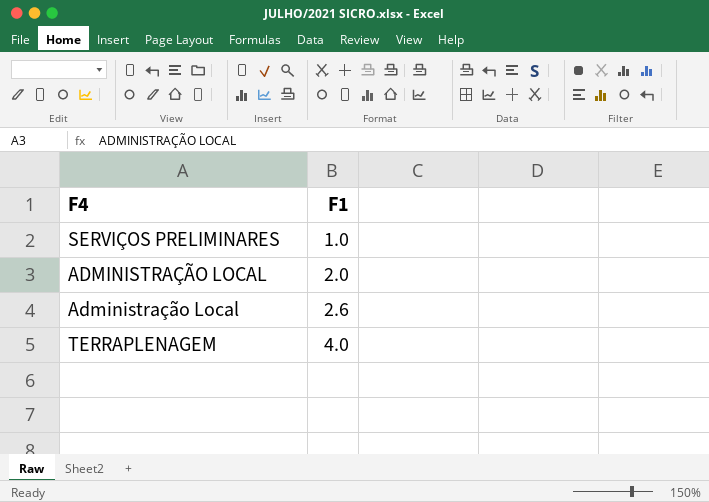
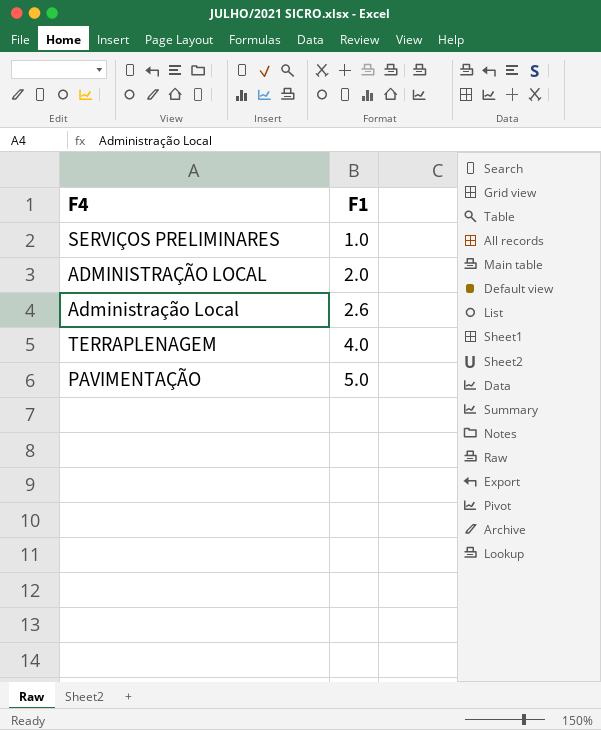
row PAVIMENTAÇÃO: none -> 5.0

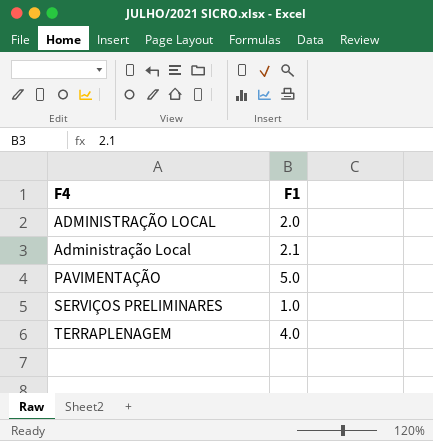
row order: F1 ascending -> F4 ascending
Administração Local | F1: 2.6 -> 2.1

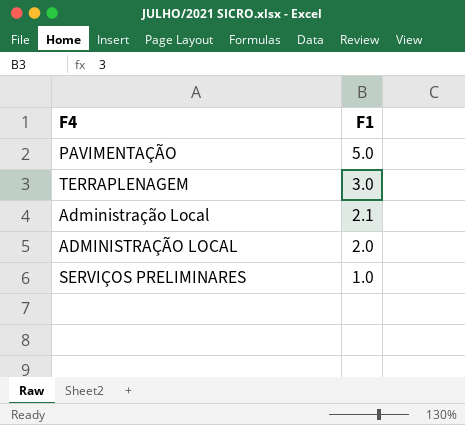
row order: F4 ascending -> F1 descending
TERRAPLENAGEM | F1: 4.0 -> 3.0

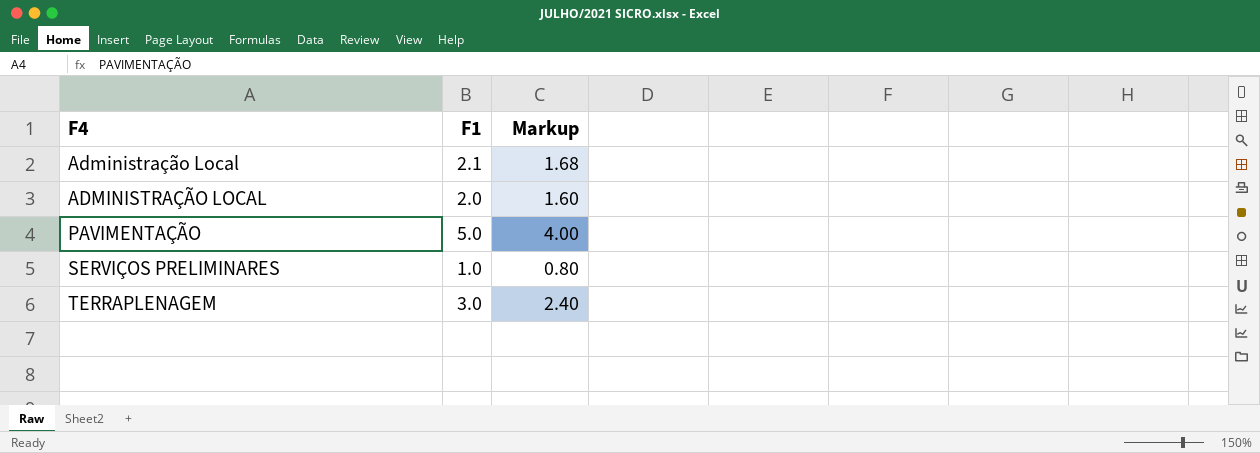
row order: F1 descending -> F4 ascending
column Markup | formula: none -> [F1] * 0.8

